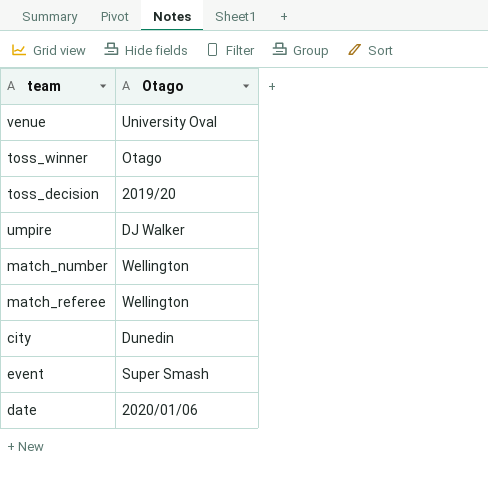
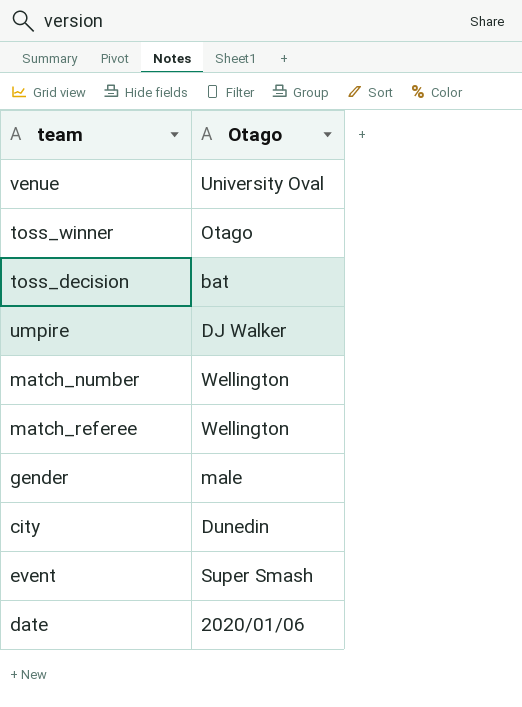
toss_decision | Otago: 2019/20 -> bat
row gender: none -> male

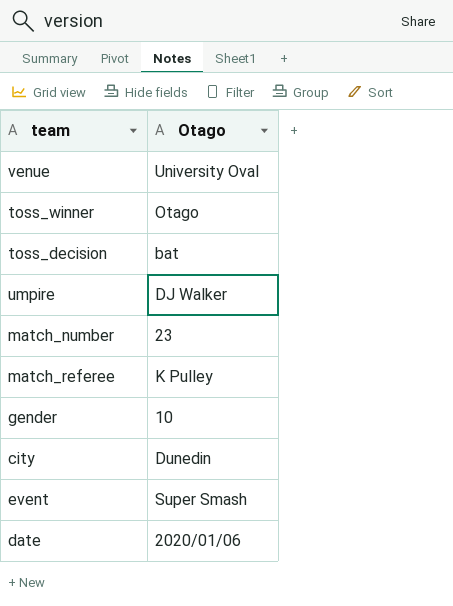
match_number | Otago: Wellington -> 23
match_referee | Otago: Wellington -> K Pulley
gender | Otago: male -> 10

